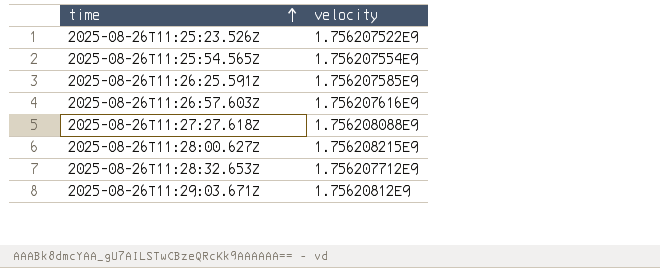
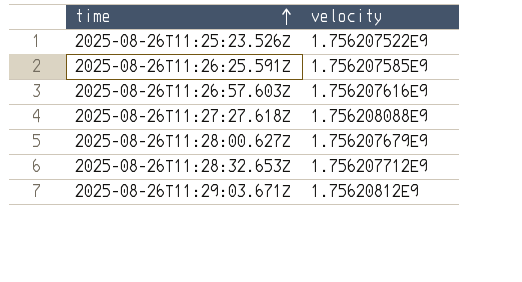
row 2025-08-26T11:25:54.565Z: 1.756207554E9 -> none
2025-08-26T11:28:00.627Z | velocity: 1.756208215E9 -> 1.756207679E9

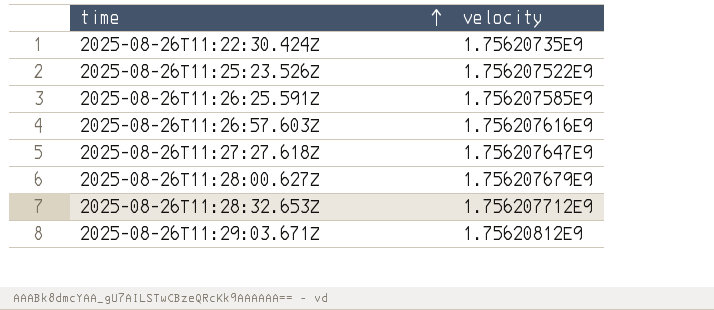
row 2025-08-26T11:22:30.424Z: none -> 1.75620735E9
2025-08-26T11:27:27.618Z | velocity: 1.756208088E9 -> 1.756207647E9

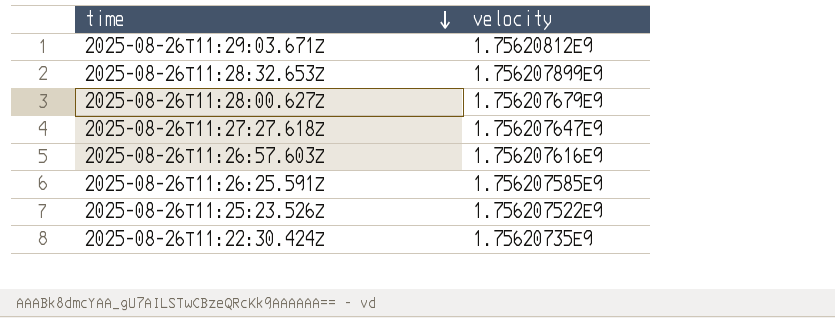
row order: time ascending -> time descending
2025-08-26T11:28:32.653Z | velocity: 1.756207712E9 -> 1.756207899E9

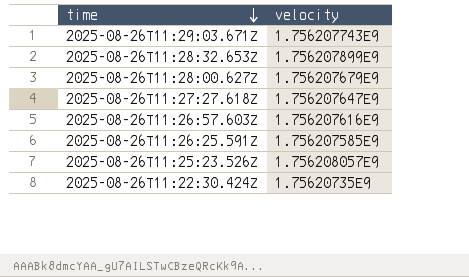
2025-08-26T11:29:03.671Z | velocity: 1.75620812E9 -> 1.756207743E9
2025-08-26T11:25:23.526Z | velocity: 1.756207522E9 -> 1.756208057E9

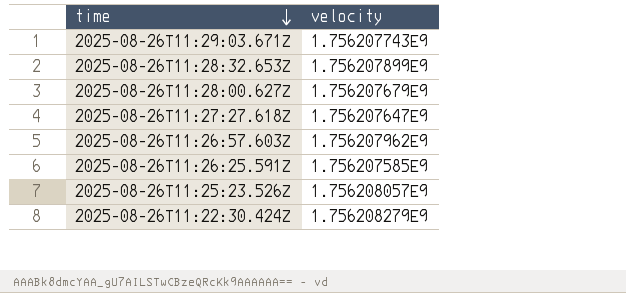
2025-08-26T11:26:57.603Z | velocity: 1.756207616E9 -> 1.756207962E9
2025-08-26T11:22:30.424Z | velocity: 1.75620735E9 -> 1.756208279E9

